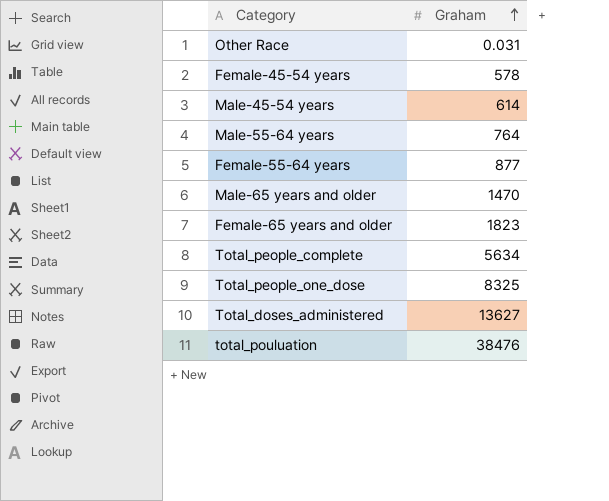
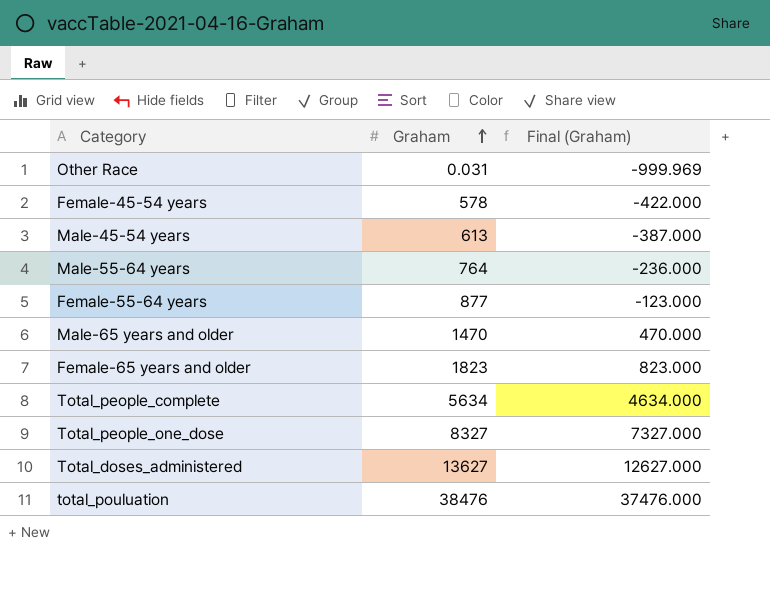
column Final (Graham) | formula: none -> [Graham] - 1000
Male-45-54 years | Graham: 614 -> 613
Total_people_one_dose | Graham: 8325 -> 8327

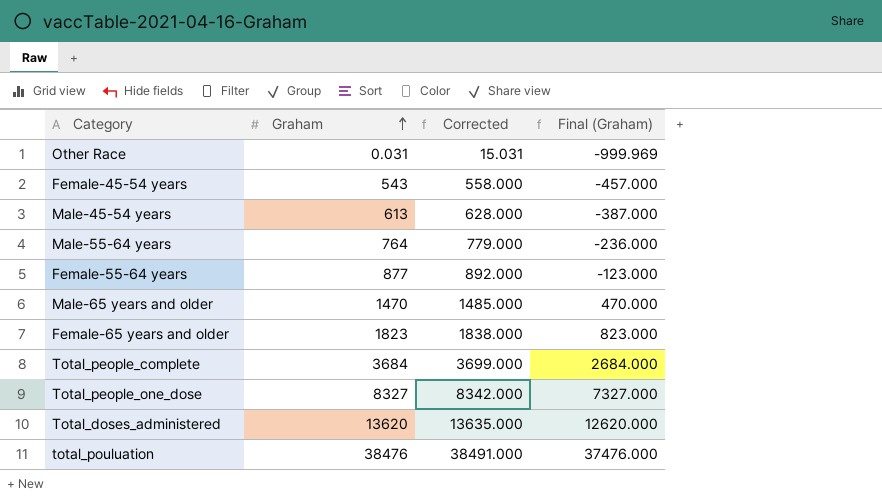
column Corrected | formula: none -> [Graham] + 15
Female-45-54 years | Graham: 578 -> 543
Female-45-54 years | Final (Graham): -422.000 -> -457.000
Total_people_complete | Graham: 5634 -> 3684
Total_people_complete | Final (Graham): 4634.000 -> 2684.000
Total_doses_administered | Graham: 13627 -> 13620
Total_doses_administered | Final (Graham): 12627.000 -> 12620.000

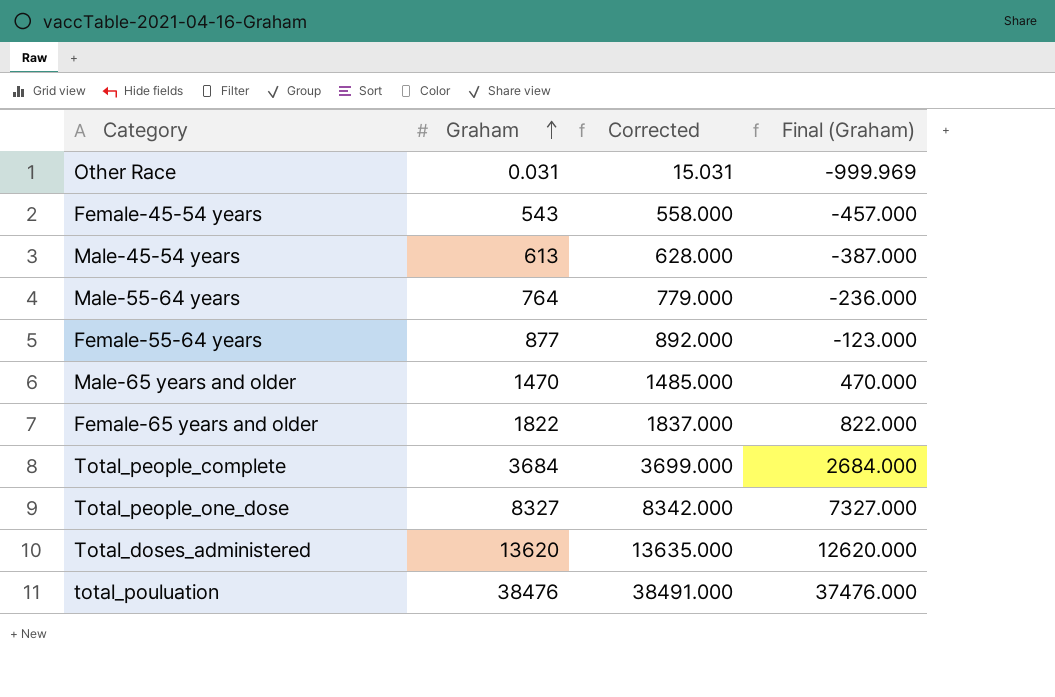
Female-65 years and older | Graham: 1823 -> 1822
Female-65 years and older | Corrected: 1838.000 -> 1837.000
Female-65 years and older | Final (Graham): 823.000 -> 822.000

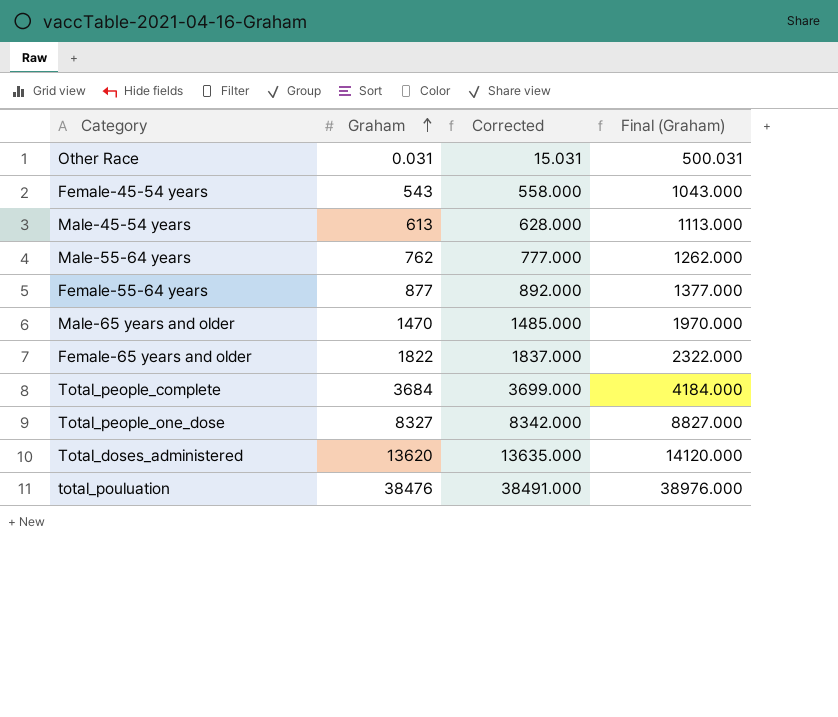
column Final (Graham) | formula: [Graham] - 1000 -> [Graham] + 500
Male-55-64 years | Graham: 764 -> 762
Male-55-64 years | Corrected: 779.000 -> 777.000

